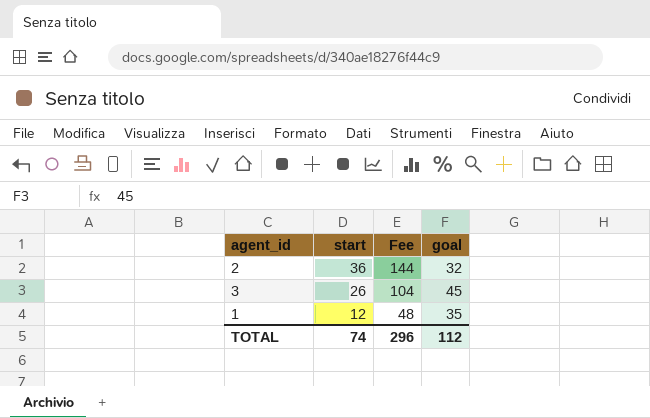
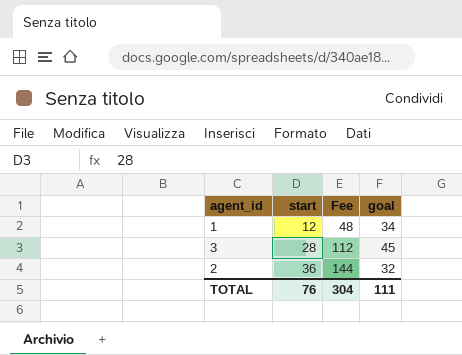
row order: start descending -> start ascending
1 | goal: 35 -> 34
3 | start: 26 -> 28
3 | Fee: 104 -> 112
TOTAL | start: 74 -> 76
TOTAL | Fee: 296 -> 304
TOTAL | goal: 112 -> 111

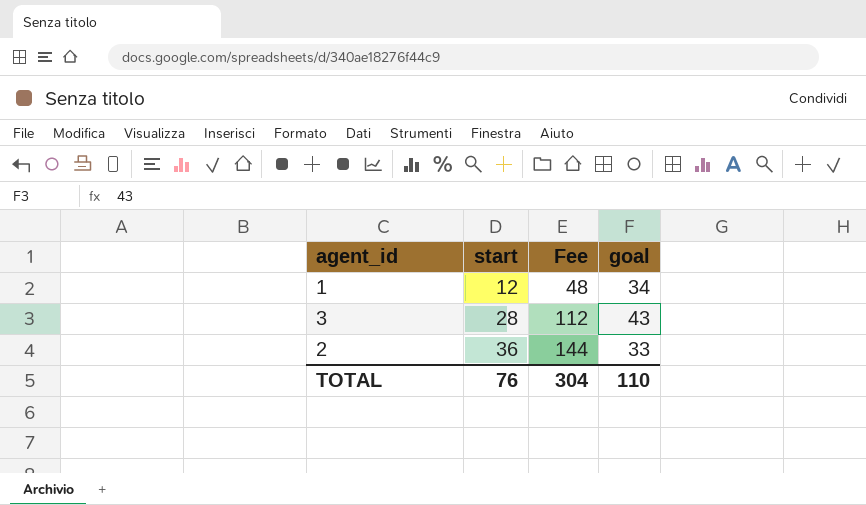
3 | goal: 45 -> 43
2 | goal: 32 -> 33
TOTAL | goal: 111 -> 110

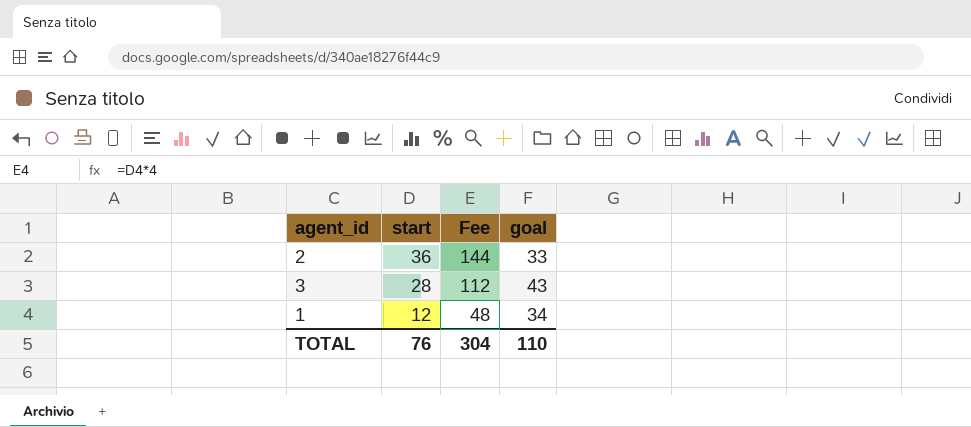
row order: start ascending -> start descending

